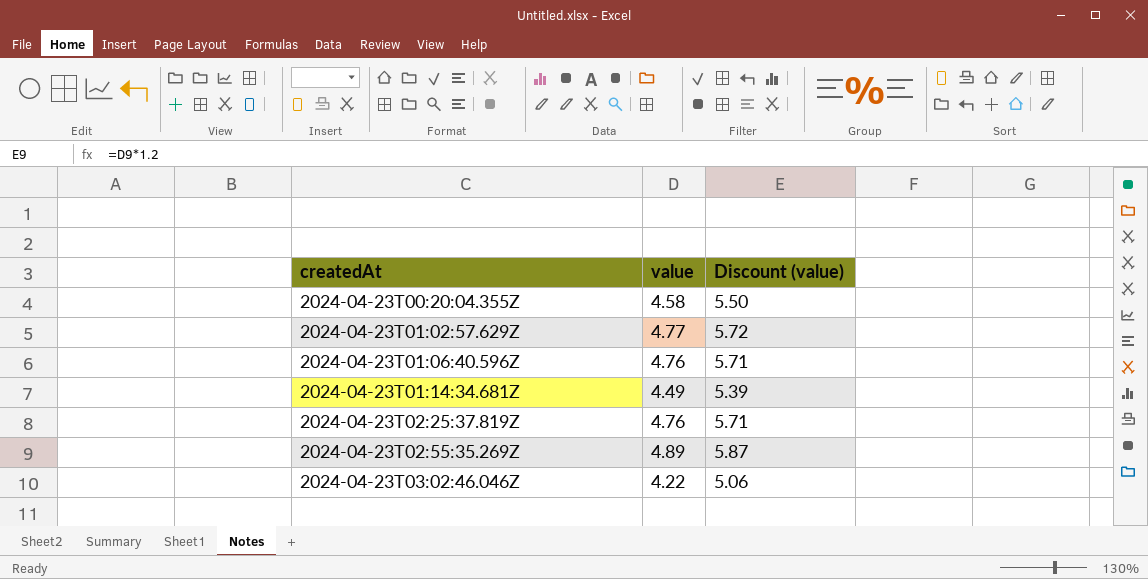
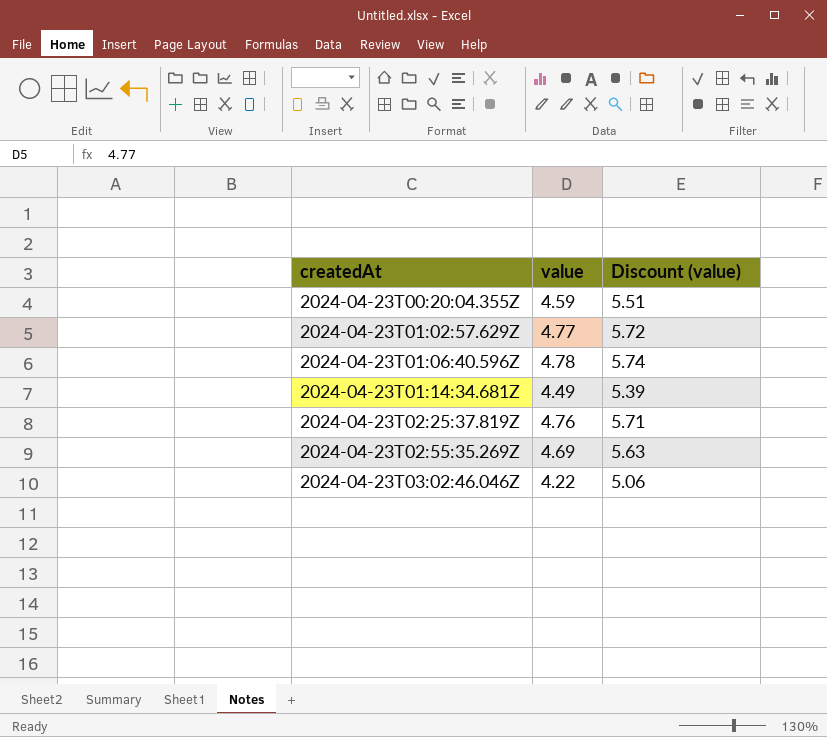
2024-04-23T00:20:04.355Z | value: 4.58 -> 4.59
2024-04-23T00:20:04.355Z | Discount (value): 5.50 -> 5.51
2024-04-23T01:06:40.596Z | value: 4.76 -> 4.78
2024-04-23T01:06:40.596Z | Discount (value): 5.71 -> 5.74
2024-04-23T02:55:35.269Z | value: 4.89 -> 4.69
2024-04-23T02:55:35.269Z | Discount (value): 5.87 -> 5.63

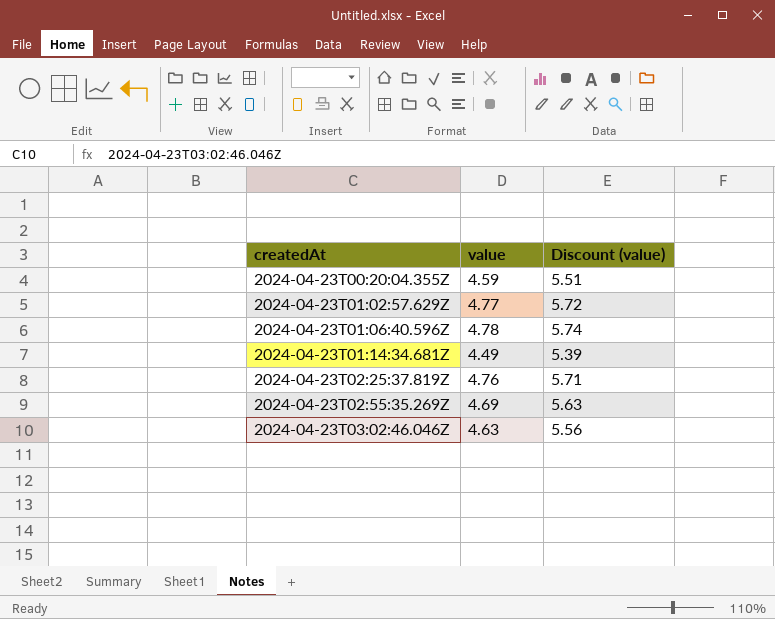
2024-04-23T03:02:46.046Z | value: 4.22 -> 4.63
2024-04-23T03:02:46.046Z | Discount (value): 5.06 -> 5.56

